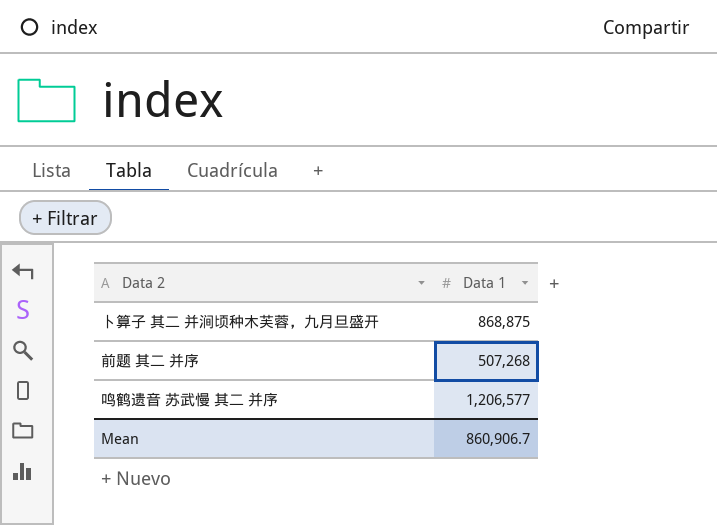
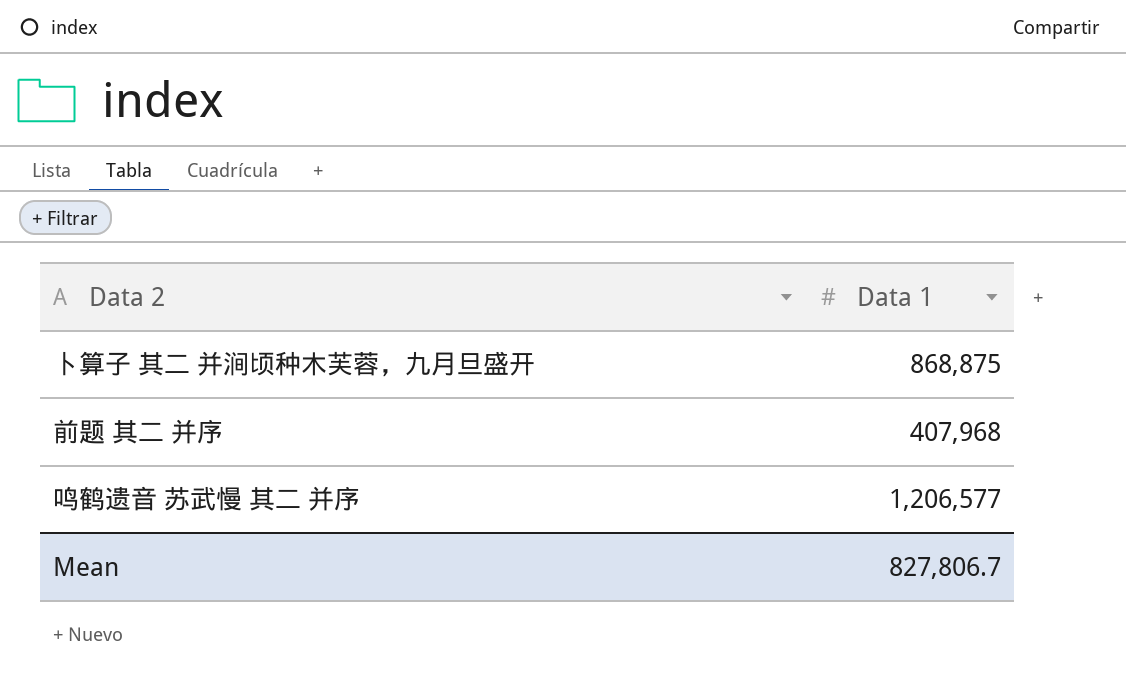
前题 其二 并序 | Data 1: 507,268 -> 407,968
Mean | Data 1: 860,906.7 -> 827,806.7

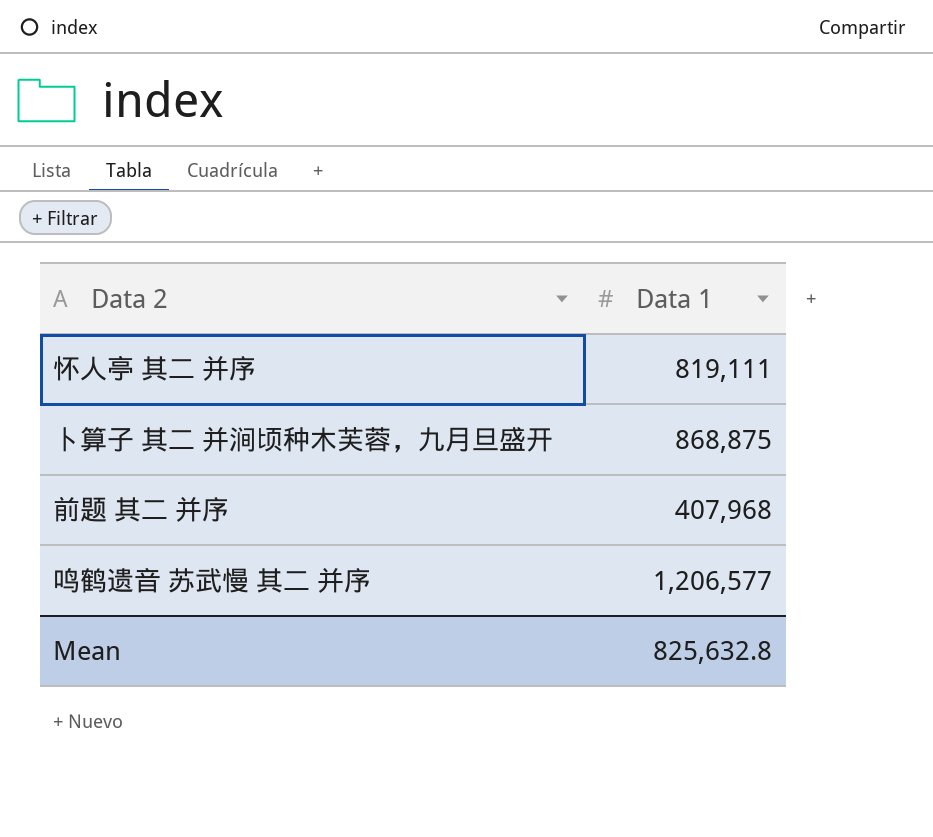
row 怀人亭 其二 并序: none -> 819,111
Mean | Data 1: 827,806.7 -> 825,632.8

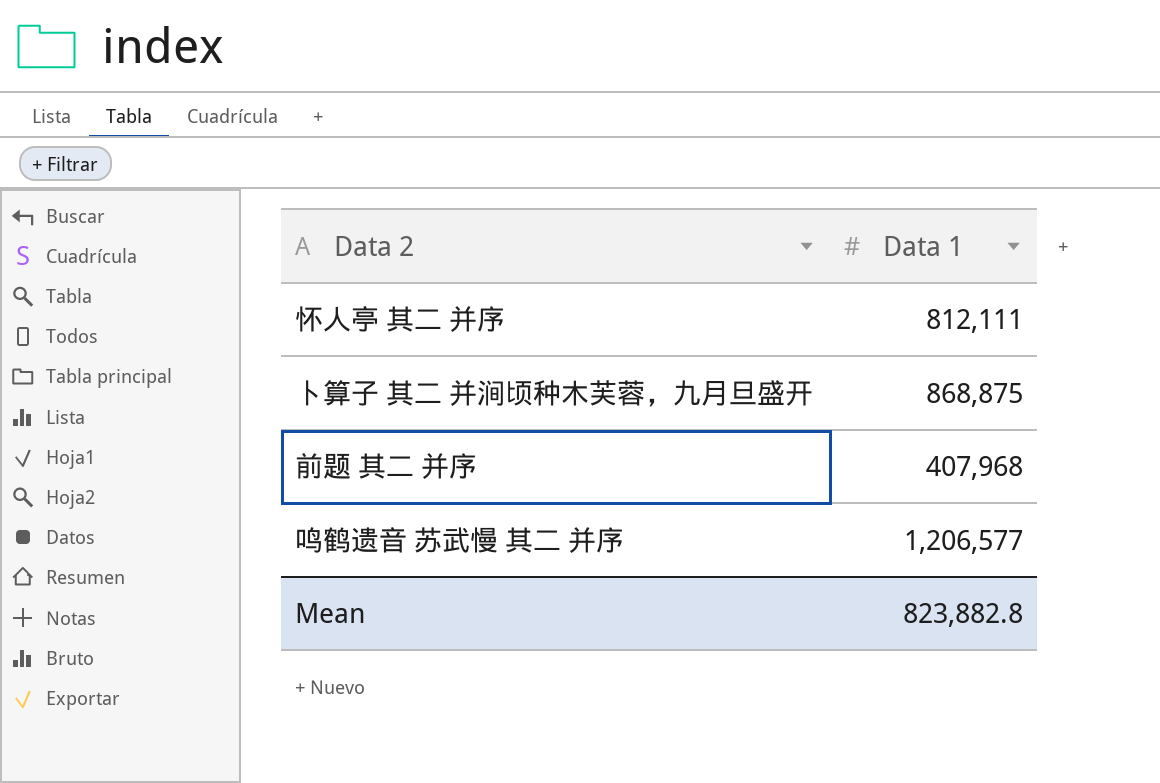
怀人亭 其二 并序 | Data 1: 819,111 -> 812,111
Mean | Data 1: 825,632.8 -> 823,882.8

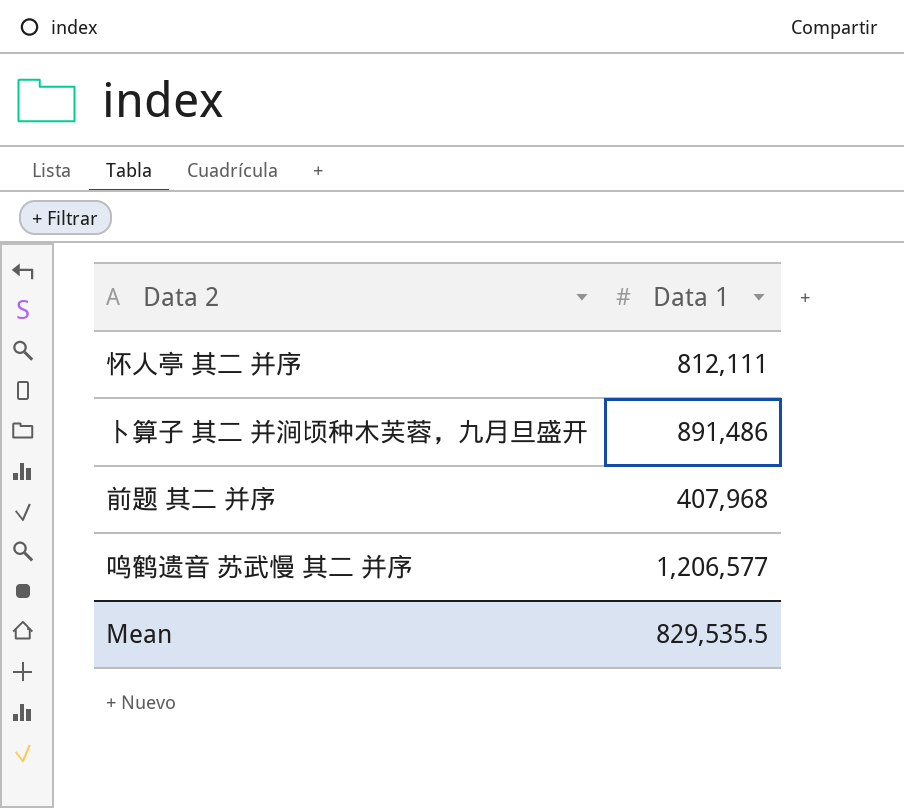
卜算子 其二 并涧顷种木芙蓉，九月旦盛开 | Data 1: 868,875 -> 891,486
Mean | Data 1: 823,882.8 -> 829,535.5

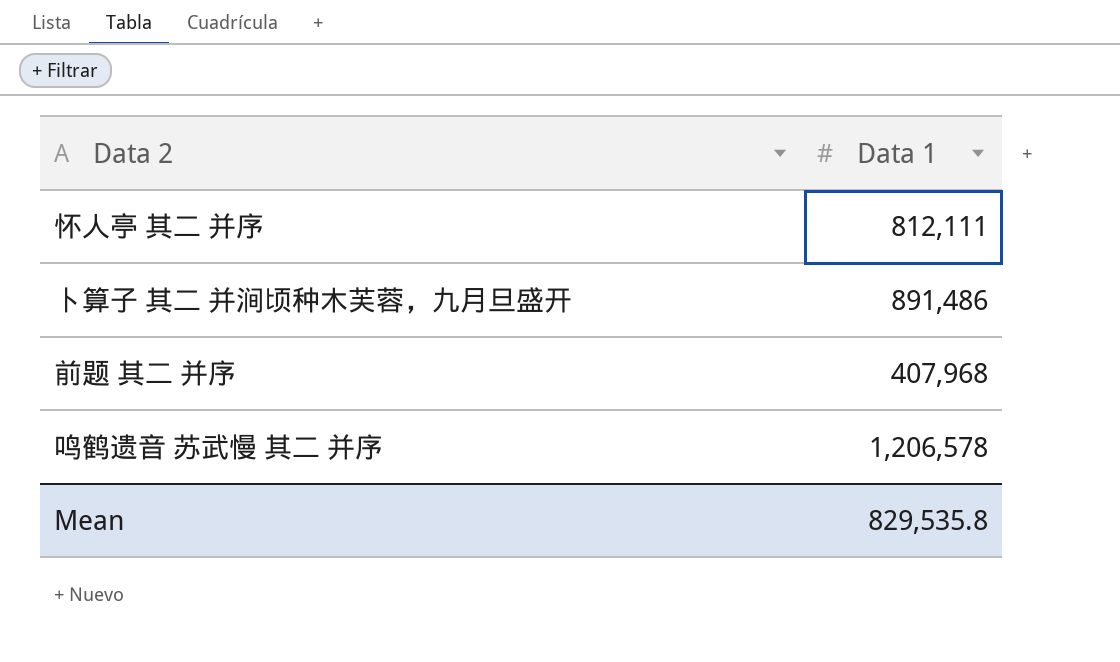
鸣鹤遗音 苏武慢 其二 并序 | Data 1: 1,206,577 -> 1,206,578
Mean | Data 1: 829,535.5 -> 829,535.8

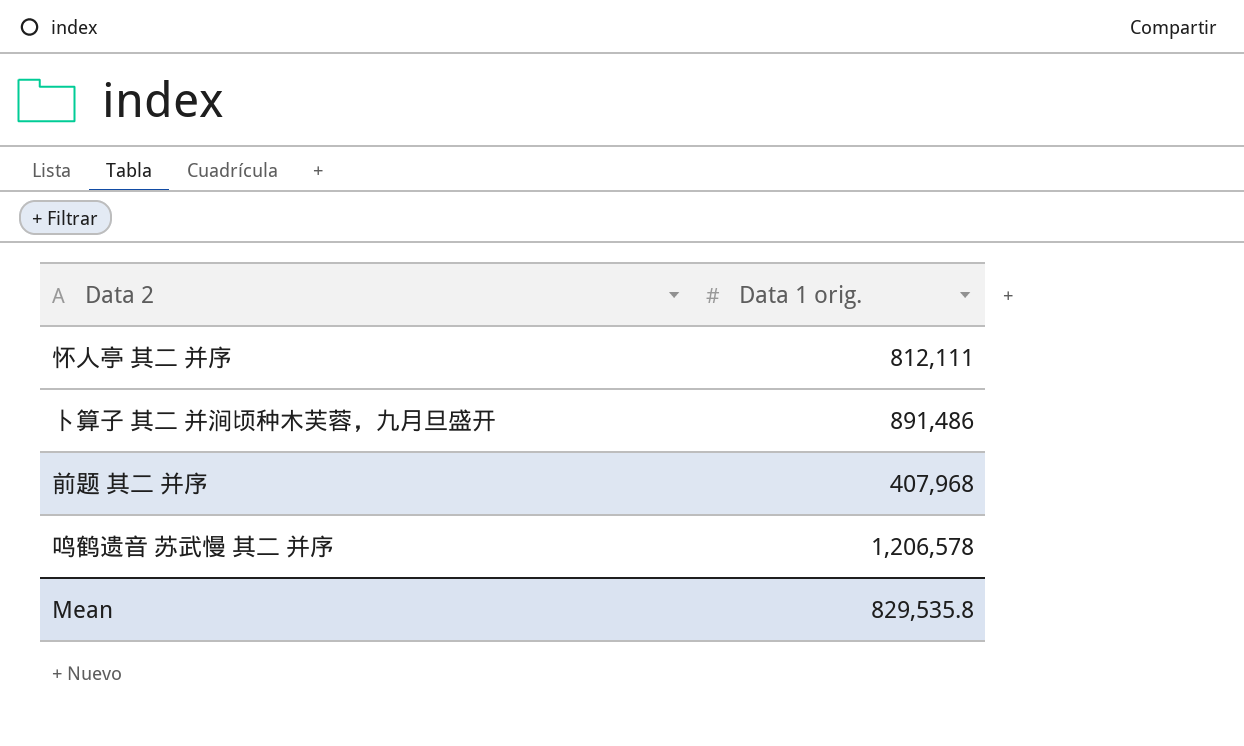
column name: Data 1 -> Data 1 orig.

